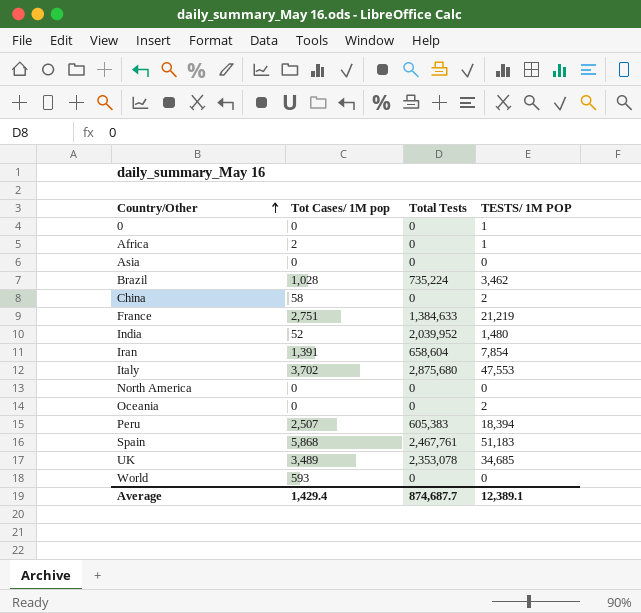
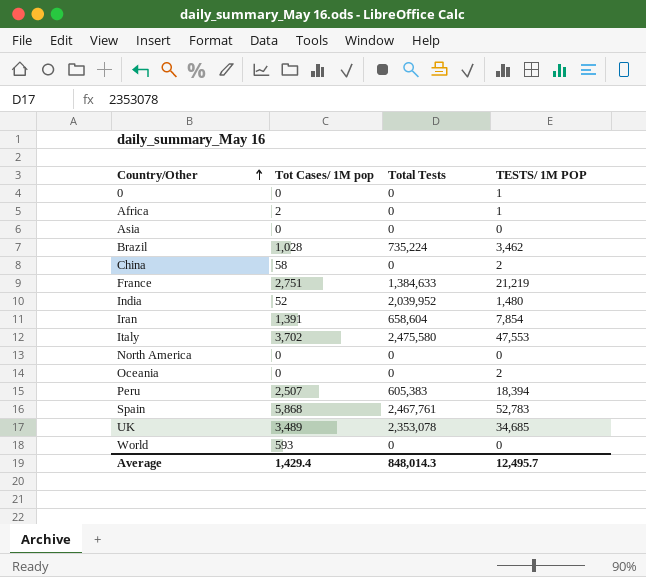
Italy | Total Tests: 2,875,680 -> 2,475,580
Spain | TESTS/ 1M POP: 51,183 -> 52,783
Average | Total Tests: 874,687.7 -> 848,014.3
Average | TESTS/ 1M POP: 12,389.1 -> 12,495.7

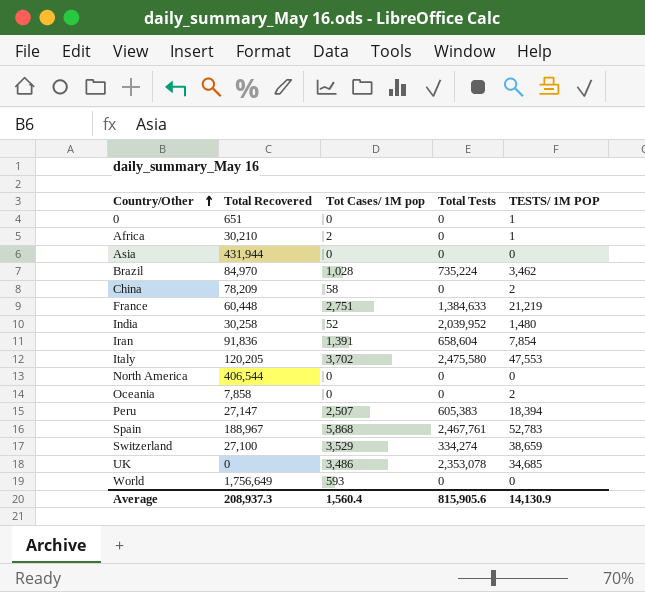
column Total Recovered | position: none -> 2
row Switzerland: none -> 27,100 | 3,529 | 334,274 | 38,659
UK | Tot Cases/ 1M pop: 3,489 -> 3,486
Average | Tot Cases/ 1M pop: 1,429.4 -> 1,560.4
Average | Total Tests: 848,014.3 -> 815,905.6
Average | TESTS/ 1M POP: 12,495.7 -> 14,130.9

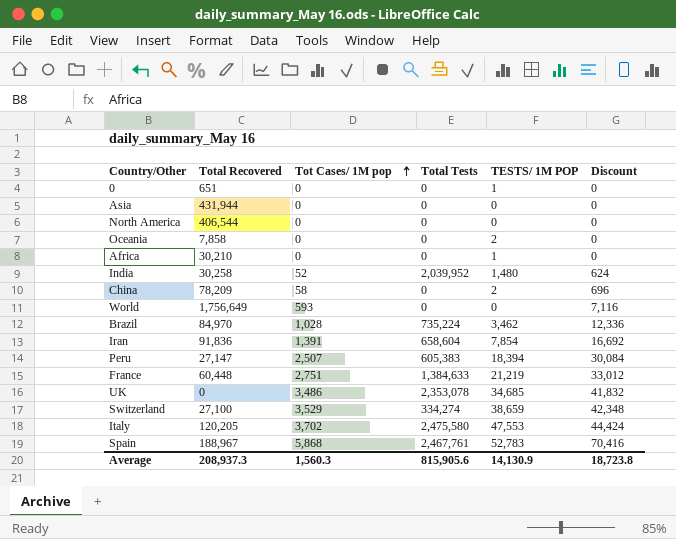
row order: Country/Other ascending -> Tot Cases/ 1M pop ascending
column Discount | formula: none -> [Tot Cases/ 1M pop] * 12
Africa | Tot Cases/ 1M pop: 2 -> 0
Average | Tot Cases/ 1M pop: 1,560.4 -> 1,560.3

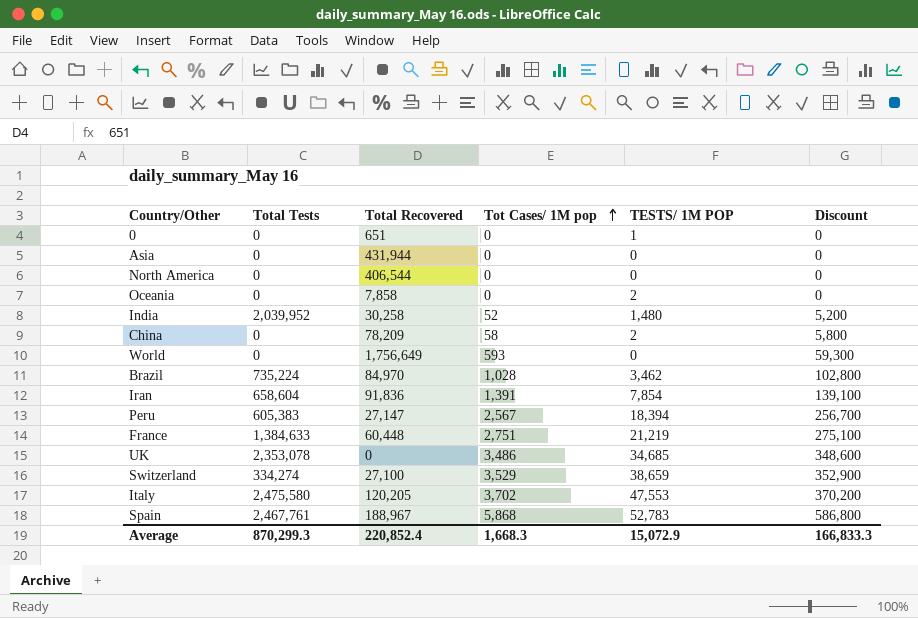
column Total Tests | position: 4 -> 2
column Discount | formula: [Tot Cases/ 1M pop] * 12 -> [Tot Cases/ 1M pop] * 100
row Africa: 30,210 | 0 | 0 | 1 | 0 -> none
Peru | Tot Cases/ 1M pop: 2,507 -> 2,567
Average | Total Tests: 815,905.6 -> 870,299.3
Average | Total Recovered: 208,937.3 -> 220,852.4
Average | Tot Cases/ 1M pop: 1,560.3 -> 1,668.3
Average | TESTS/ 1M POP: 14,130.9 -> 15,072.9
Average | Discount: 18,723.8 -> 166,833.3

